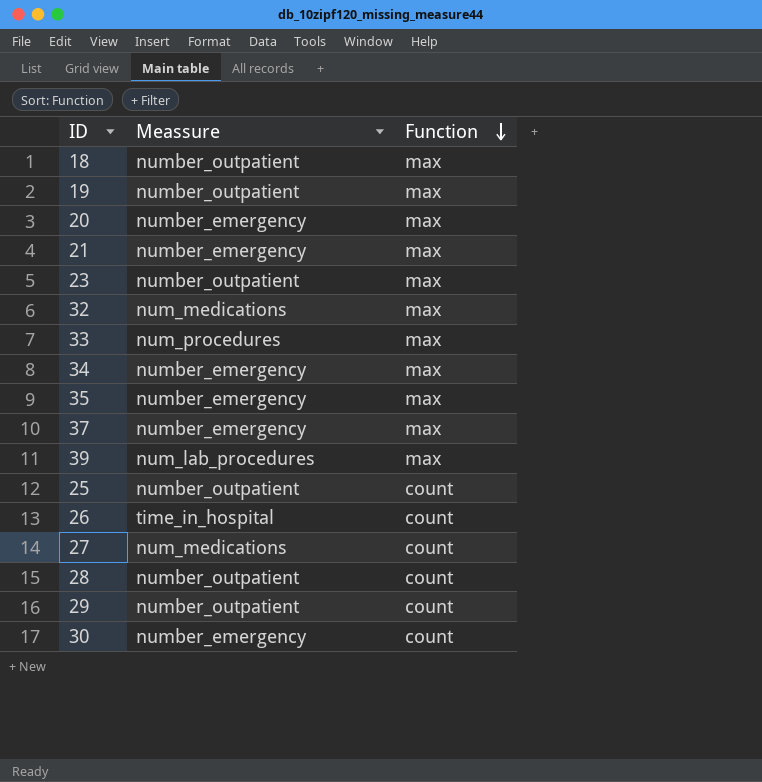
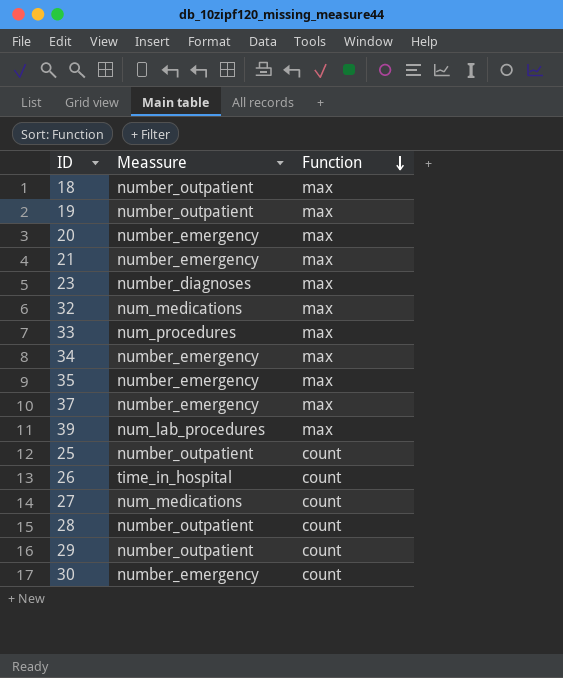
23 | Meassure: number_outpatient -> number_diagnoses

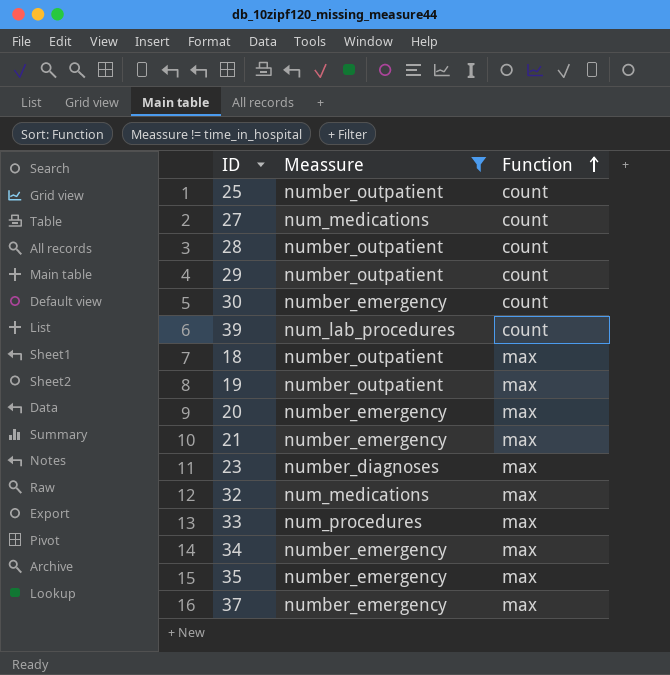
filter: none -> Meassure != time_in_hospital
row order: Function descending -> Function ascending
39 | Function: max -> count

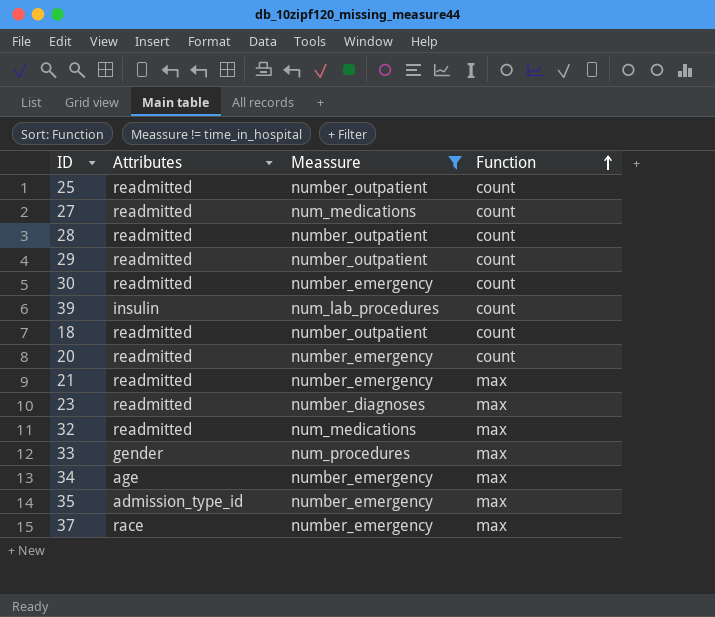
column Attributes | position: none -> 2
row 19: number_outpatient | max -> none
18 | Function: max -> count
20 | Function: max -> count

